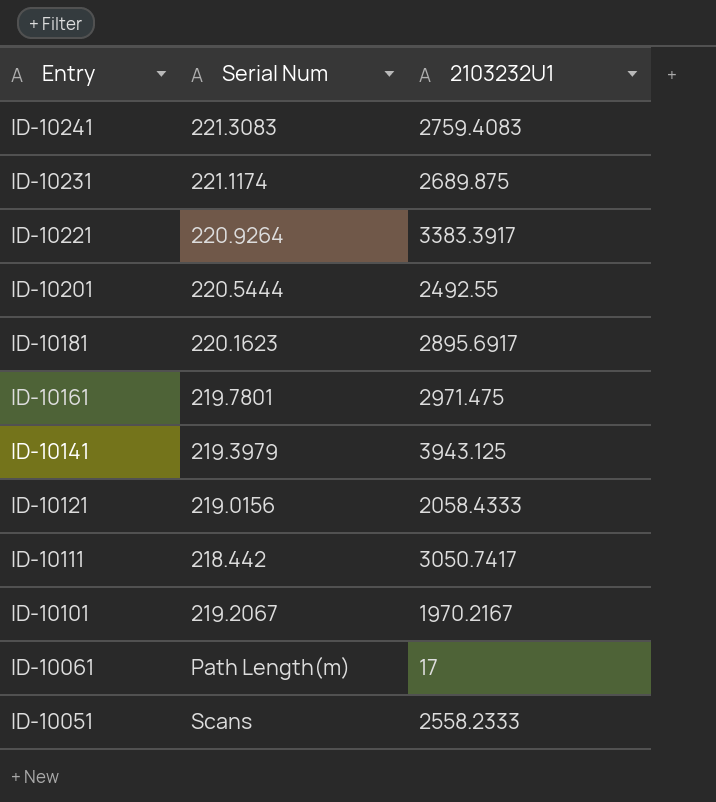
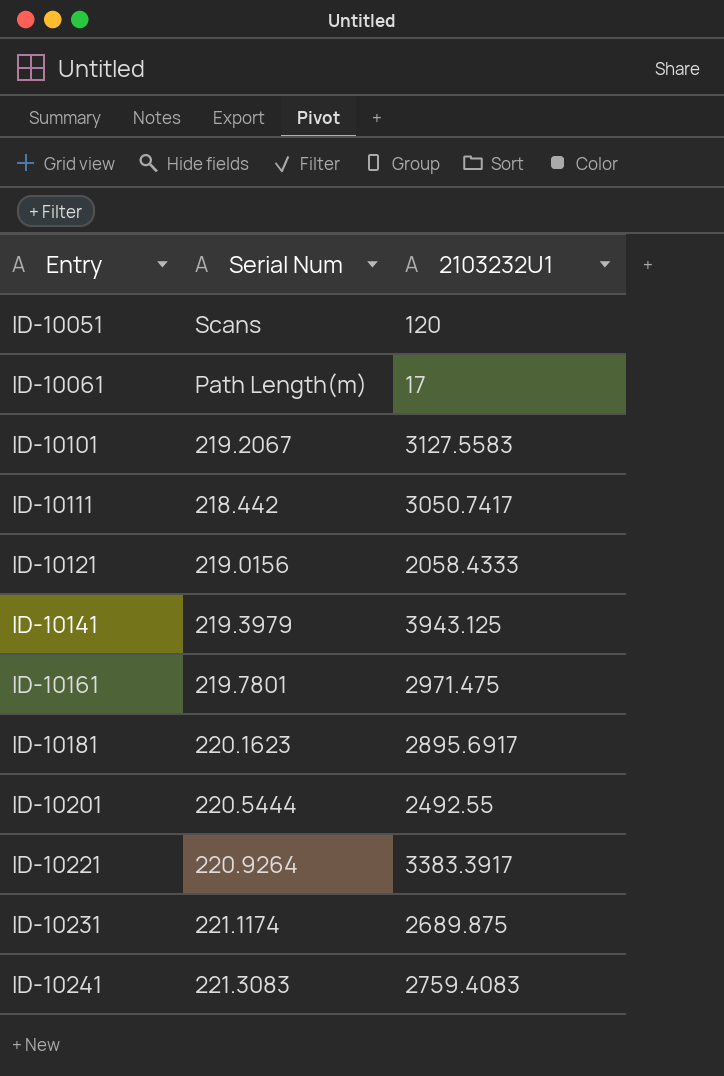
row order: Entry descending -> Entry ascending
ID-10051 | 2103232U1: 2558.2333 -> 120
ID-10101 | 2103232U1: 1970.2167 -> 3127.5583

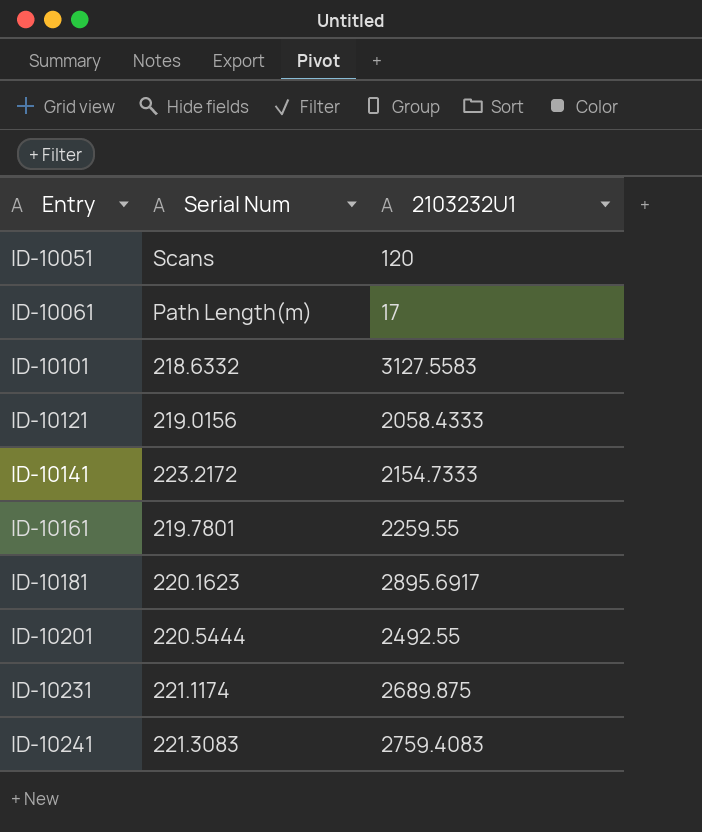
row ID-10111: 218.442 | 3050.7417 -> none
row ID-10221: 220.9264 | 3383.3917 -> none
ID-10101 | Serial Num: 219.2067 -> 218.6332
ID-10141 | Serial Num: 219.3979 -> 223.2172
ID-10141 | 2103232U1: 3943.125 -> 2154.7333
ID-10161 | 2103232U1: 2971.475 -> 2259.55

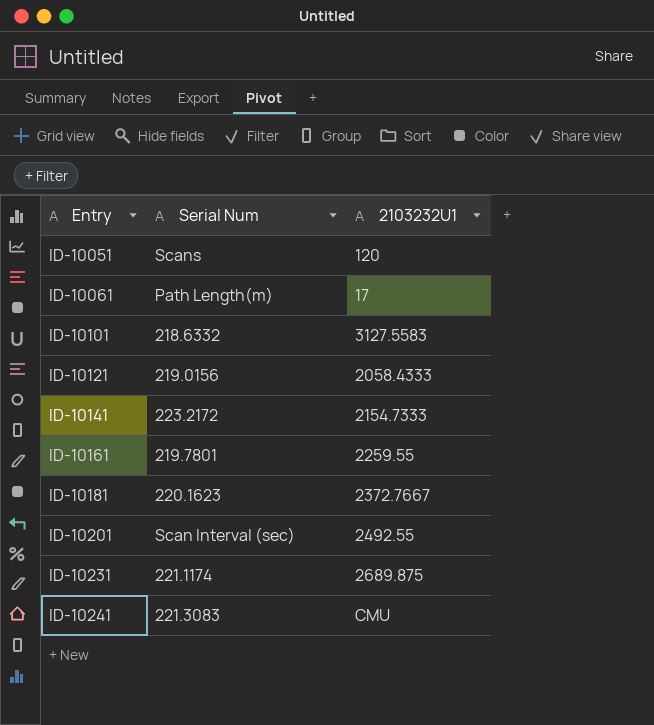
ID-10181 | 2103232U1: 2895.6917 -> 2372.7667
ID-10201 | Serial Num: 220.5444 -> Scan Interval (sec)
ID-10241 | 2103232U1: 2759.4083 -> CMU

